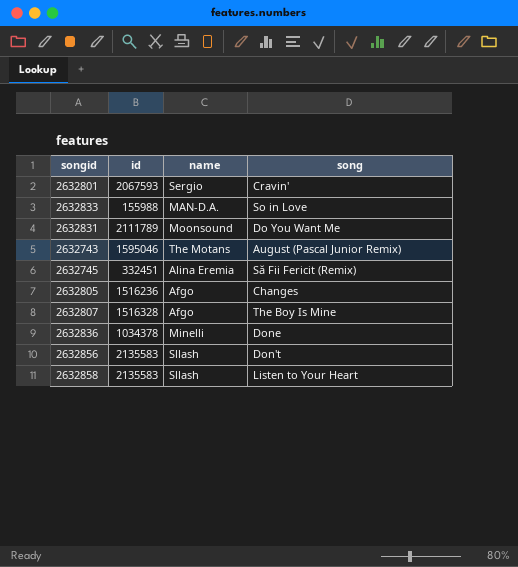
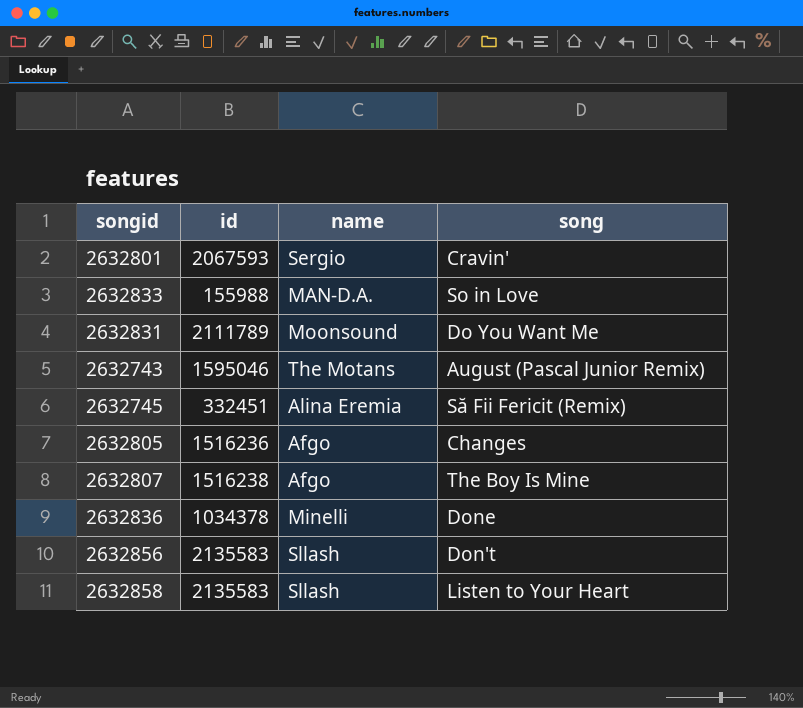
2632807 | id: 1516328 -> 1516238

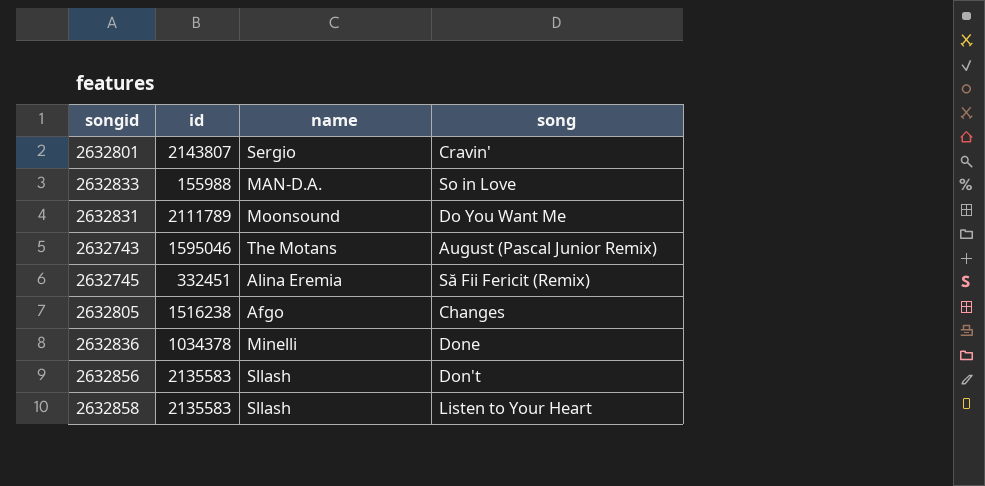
row 2632807: 1516238 | Afgo | The Boy Is Mine -> none
2632801 | id: 2067593 -> 2143807
2632805 | id: 1516236 -> 1516238

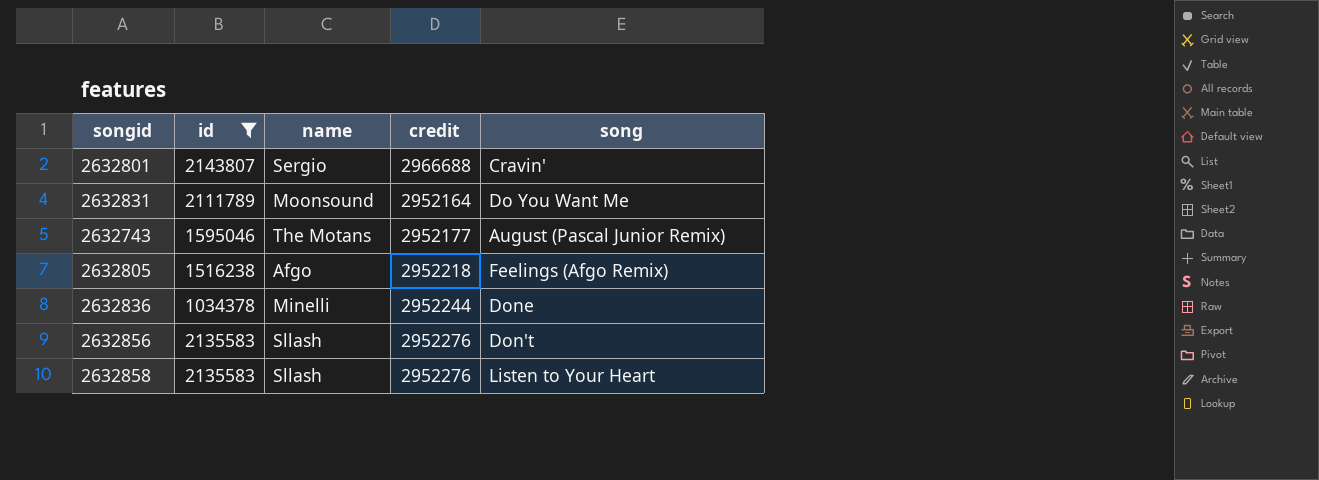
filter: none -> id >= 1034378
column credit | position: none -> 4
2632805 | song: Changes -> Feelings (Afgo Remix)

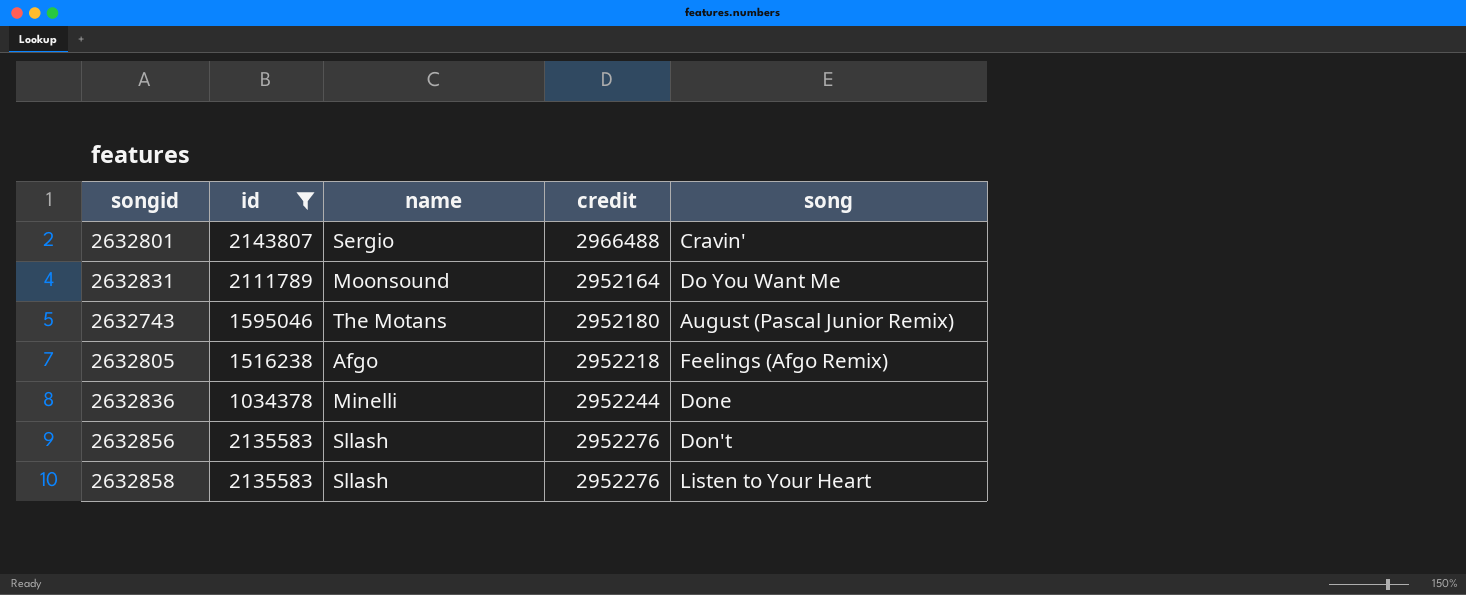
2632801 | credit: 2966688 -> 2966488
2632743 | credit: 2952177 -> 2952180

